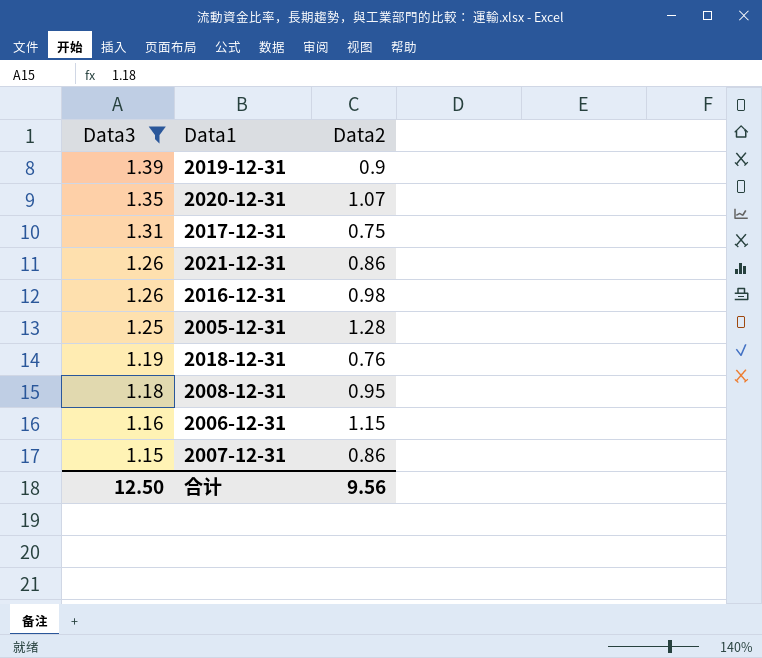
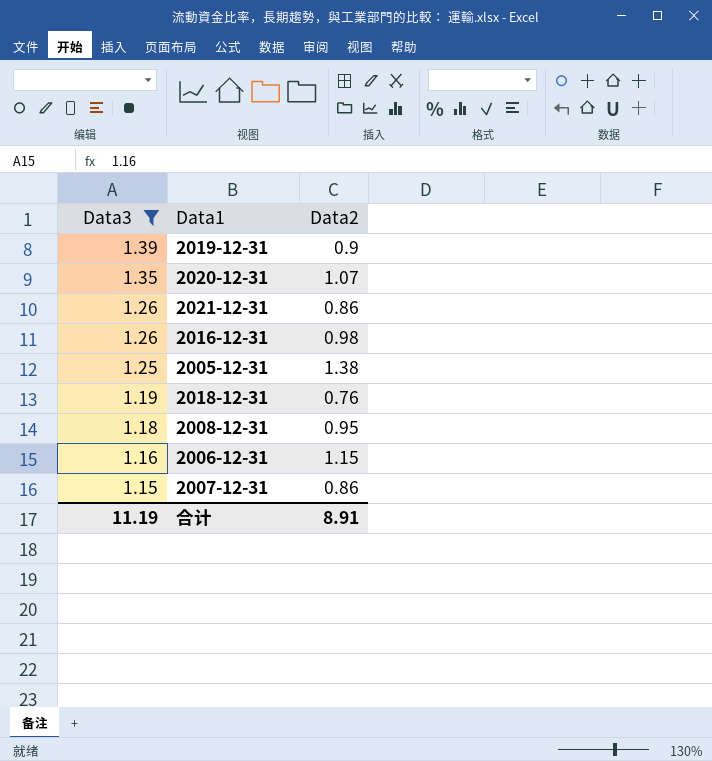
row 2017-12-31: 1.31 | 0.75 -> none
2005-12-31 | Data2: 1.28 -> 1.38
合计 | Data3: 12.50 -> 11.19
合计 | Data2: 9.56 -> 8.91

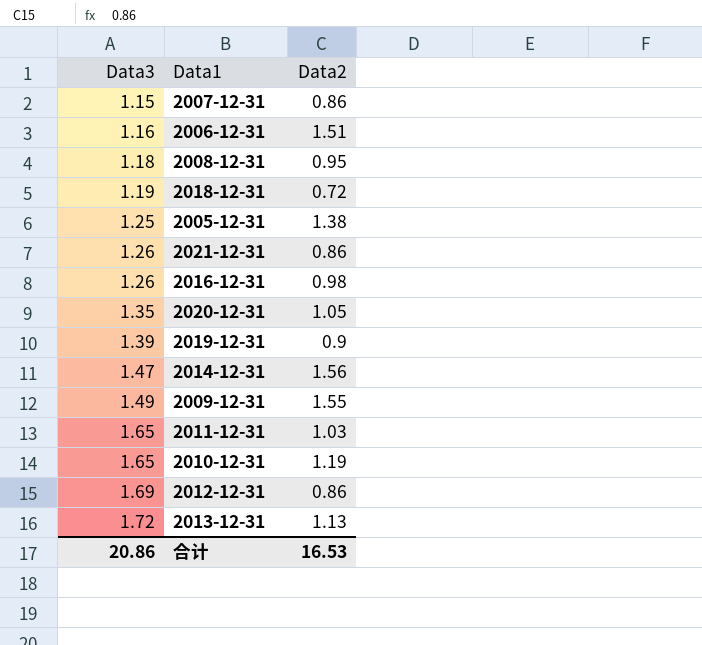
filter: Data3 <= 1.39 -> none
row order: Data3 descending -> Data3 ascending
2006-12-31 | Data2: 1.15 -> 1.51
2018-12-31 | Data2: 0.76 -> 0.72
2020-12-31 | Data2: 1.07 -> 1.05
合计 | Data3: 11.19 -> 20.86
合计 | Data2: 8.91 -> 16.53

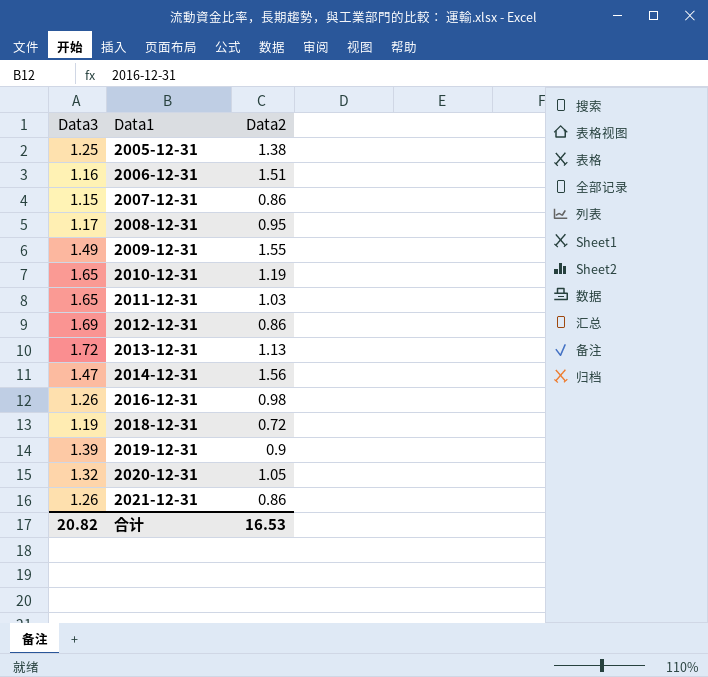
row order: Data3 ascending -> Data1 ascending
2008-12-31 | Data3: 1.18 -> 1.17
2020-12-31 | Data3: 1.35 -> 1.32
合计 | Data3: 20.86 -> 20.82

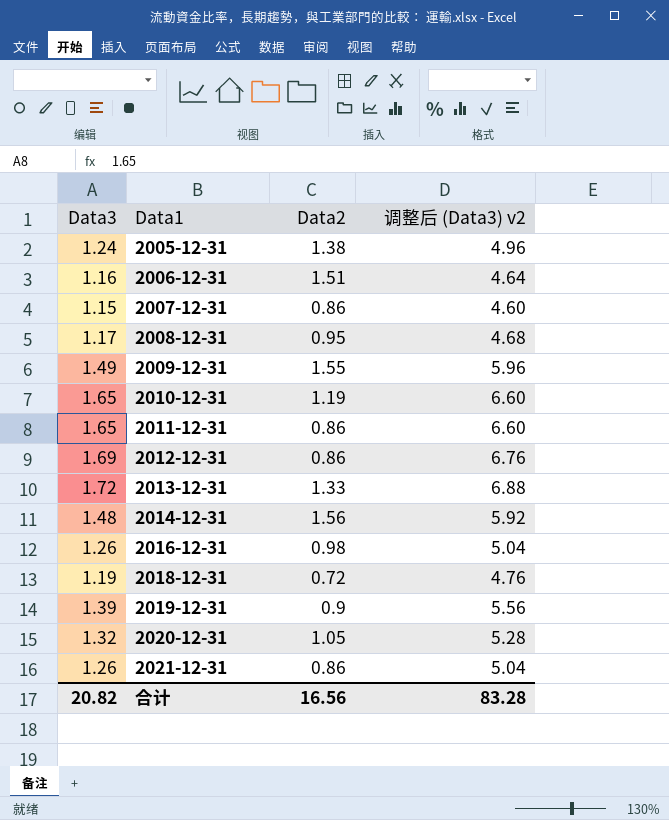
column 调整后 (Data3) v2 | formula: none -> [Data3] * 4
2005-12-31 | Data3: 1.25 -> 1.24
2011-12-31 | Data2: 1.03 -> 0.86
2013-12-31 | Data2: 1.13 -> 1.33
2014-12-31 | Data3: 1.47 -> 1.48
合计 | Data2: 16.53 -> 16.56

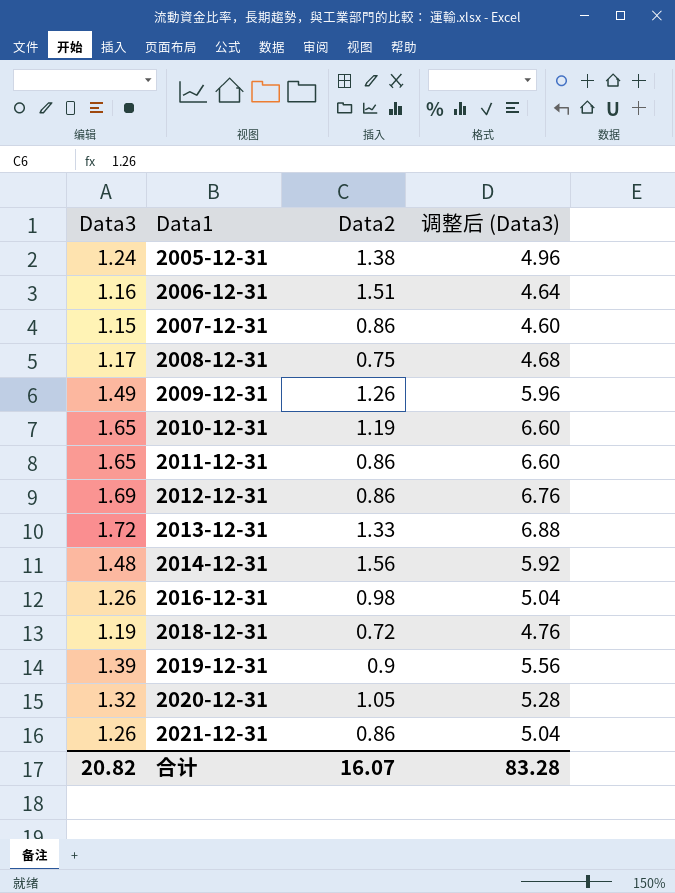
column name: 调整后 (Data3) v2 -> 调整后 (Data3)
2008-12-31 | Data2: 0.95 -> 0.75
2009-12-31 | Data2: 1.55 -> 1.26
合计 | Data2: 16.56 -> 16.07

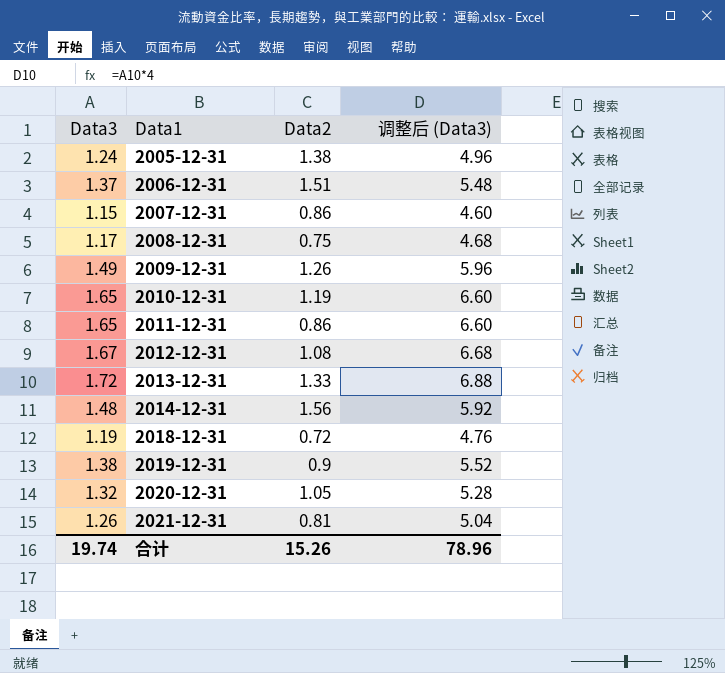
row 2016-12-31: 1.26 | 0.98 | 5.04 -> none
2006-12-31 | Data3: 1.16 -> 1.37
2006-12-31 | 调整后 (Data3): 4.64 -> 5.48
2012-12-31 | Data3: 1.69 -> 1.67
2012-12-31 | Data2: 0.86 -> 1.08
2012-12-31 | 调整后 (Data3): 6.76 -> 6.68
2019-12-31 | Data3: 1.39 -> 1.38
2019-12-31 | 调整后 (Data3): 5.56 -> 5.52
2021-12-31 | Data2: 0.86 -> 0.81
合计 | Data3: 20.82 -> 19.74
合计 | Data2: 16.07 -> 15.26
合计 | 调整后 (Data3): 83.28 -> 78.96

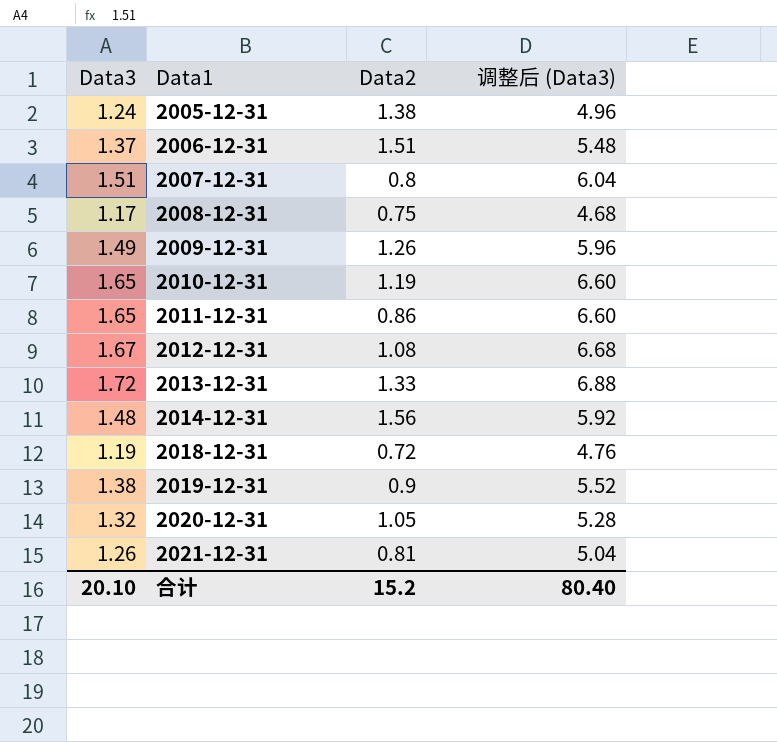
2007-12-31 | Data3: 1.15 -> 1.51
2007-12-31 | Data2: 0.86 -> 0.8
2007-12-31 | 调整后 (Data3): 4.60 -> 6.04
合计 | Data3: 19.74 -> 20.10
合计 | Data2: 15.26 -> 15.2
合计 | 调整后 (Data3): 78.96 -> 80.40

